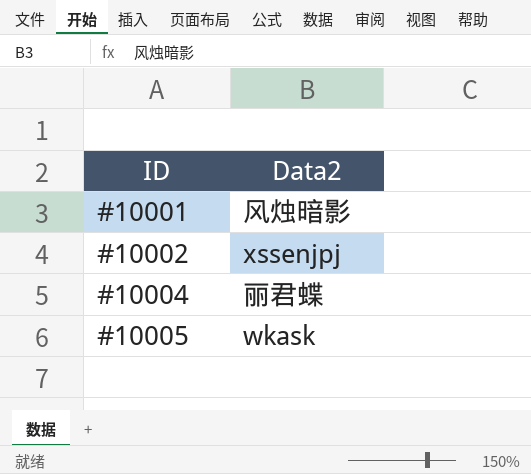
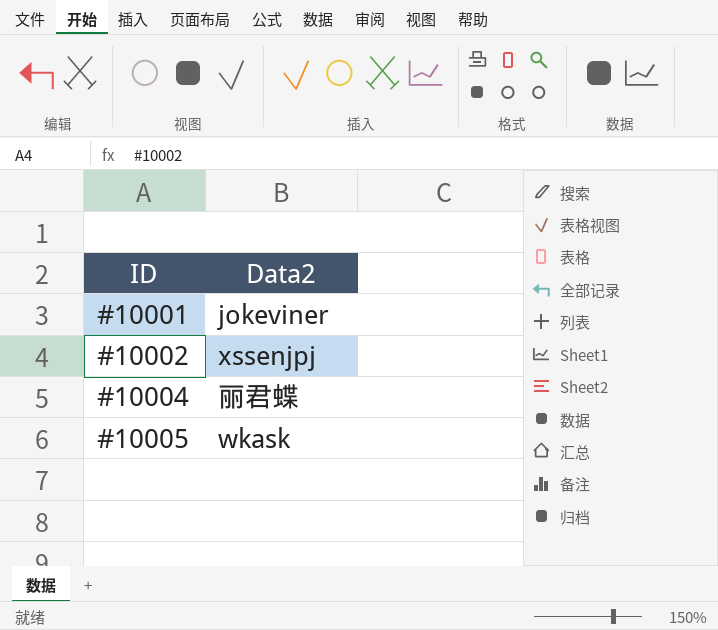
#10001 | Data2: 风烛暗影 -> jokeviner

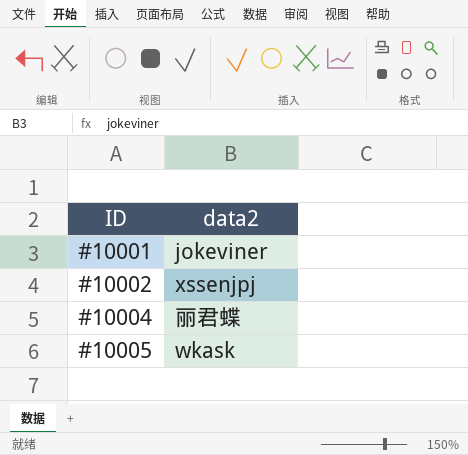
column name: Data2 -> data2

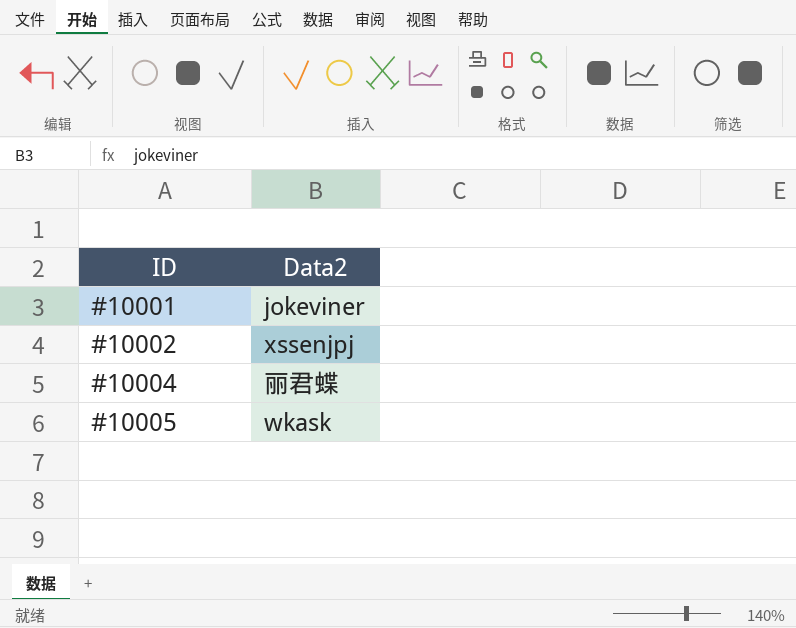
column name: data2 -> Data2

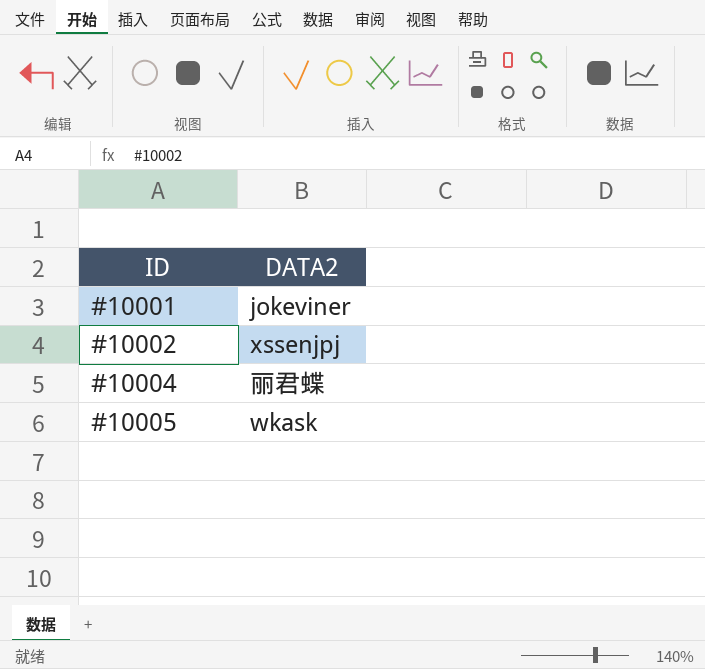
column name: Data2 -> DATA2

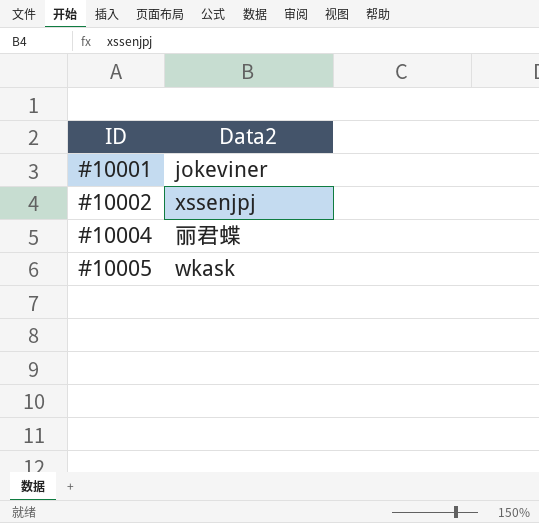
column name: DATA2 -> Data2

